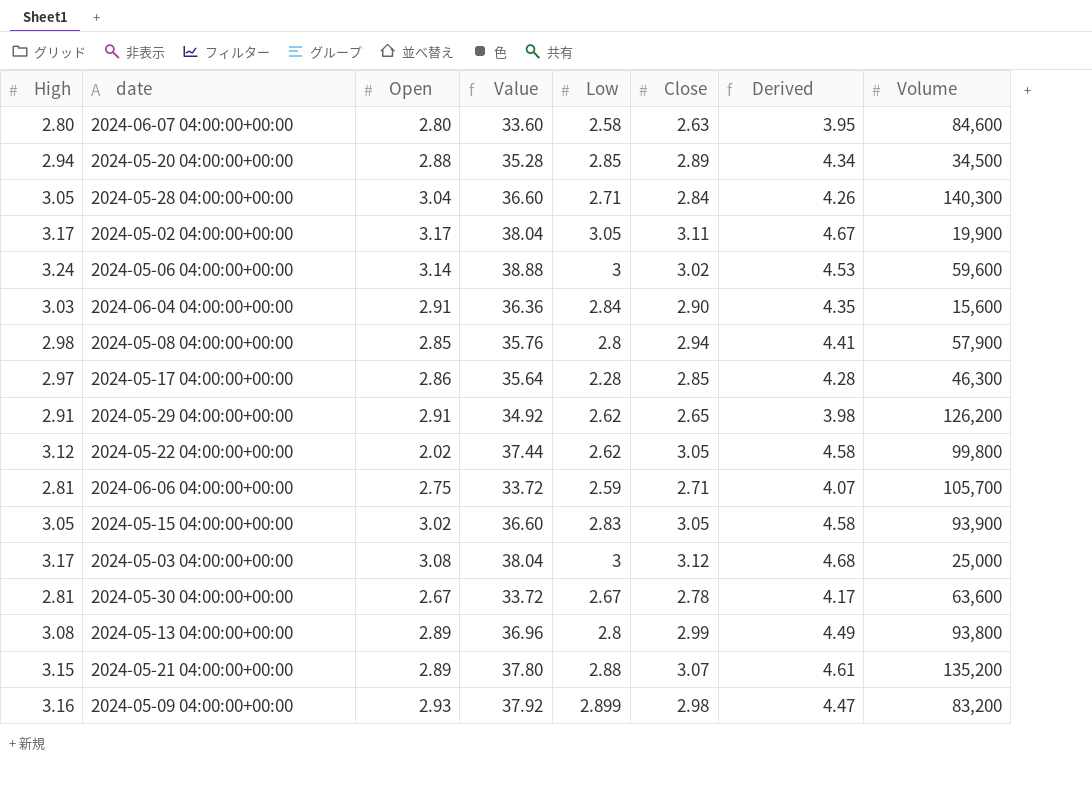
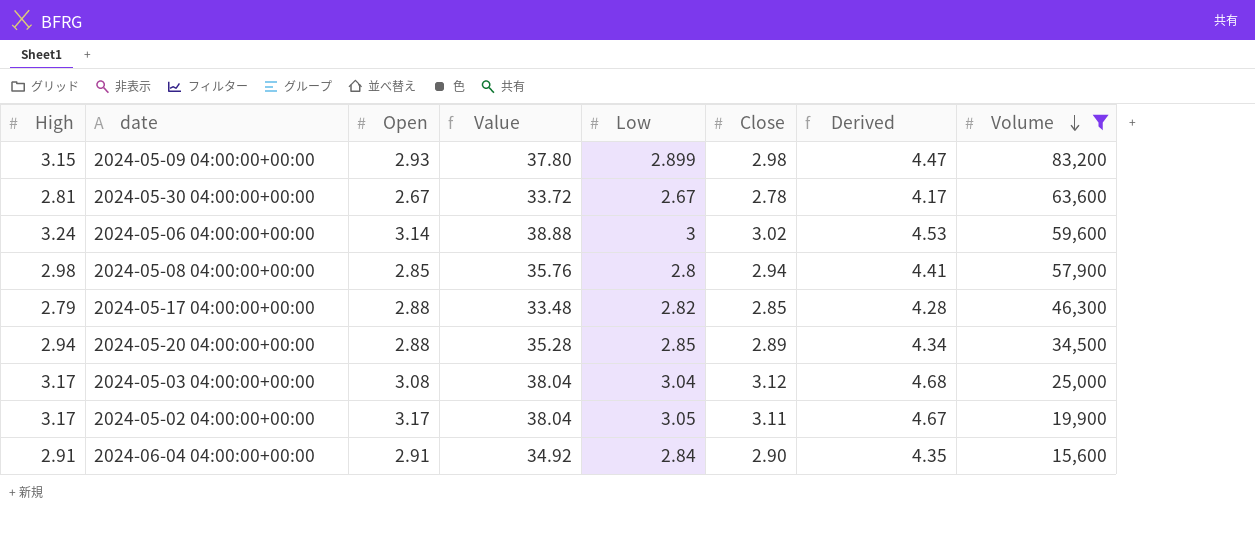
filter: none -> Volume <= 83,200
row order: none -> Volume descending
2024-05-09 04:00:00+00:00 | High: 3.16 -> 3.15
2024-05-09 04:00:00+00:00 | Value: 37.92 -> 37.80
2024-05-17 04:00:00+00:00 | High: 2.97 -> 2.79
2024-05-17 04:00:00+00:00 | Open: 2.86 -> 2.88
2024-05-17 04:00:00+00:00 | Value: 35.64 -> 33.48
2024-05-17 04:00:00+00:00 | Low: 2.28 -> 2.82
2024-05-03 04:00:00+00:00 | Low: 3 -> 3.04
2024-06-04 04:00:00+00:00 | High: 3.03 -> 2.91
2024-06-04 04:00:00+00:00 | Value: 36.36 -> 34.92

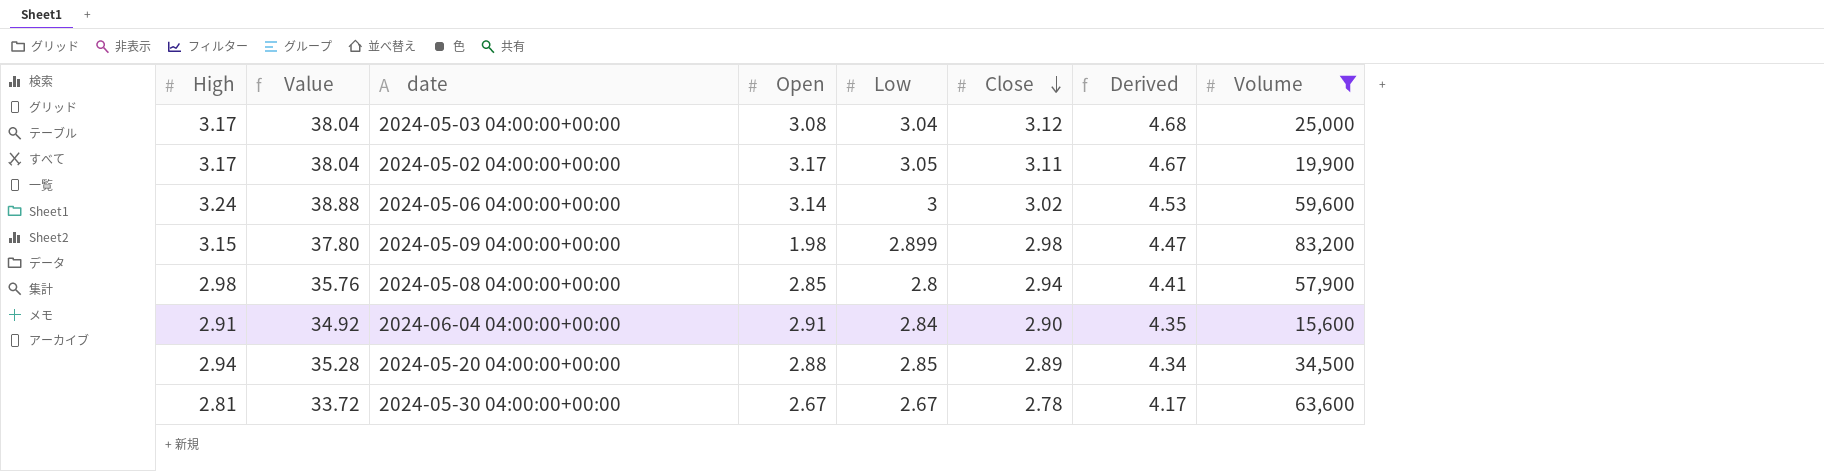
row order: Volume descending -> Close descending
column Value | position: 4 -> 2
row 2024-05-17 04:00:00+00:00: 2.79 | 2.88 | 33.48 | 2.82 | 2.85 | 4.28 | 46,300 -> none
2024-05-09 04:00:00+00:00 | Open: 2.93 -> 1.98

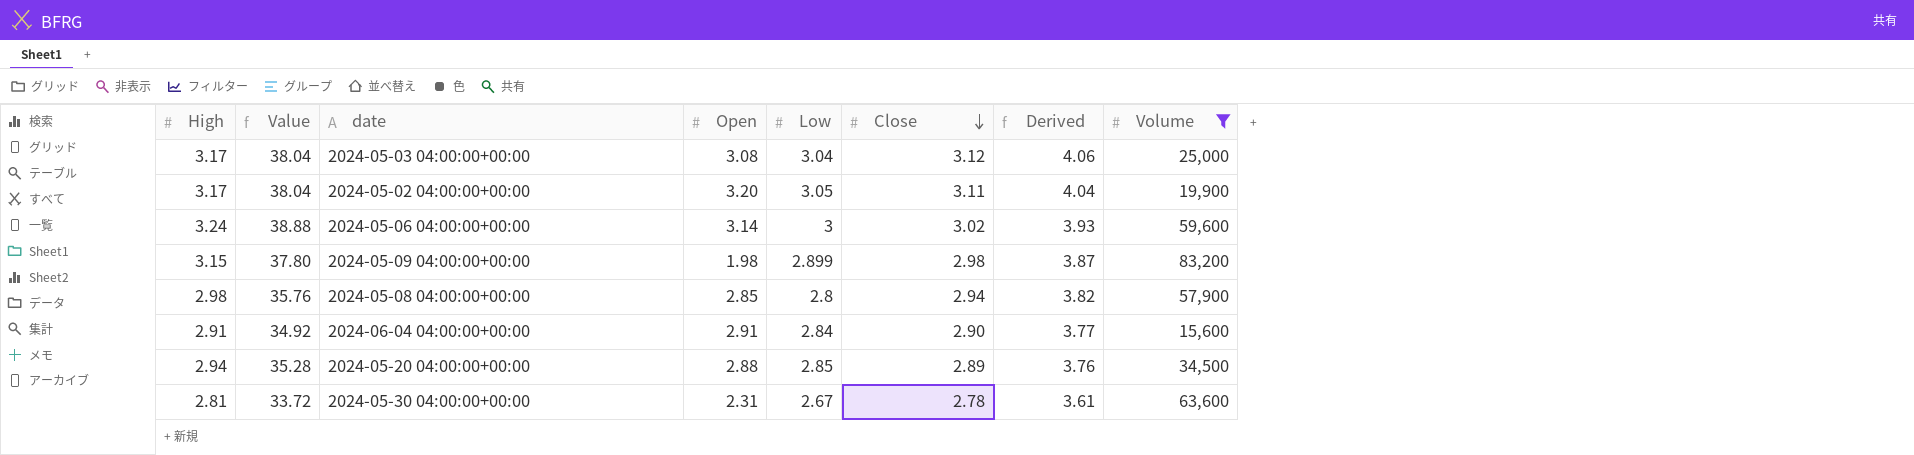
column Derived | formula: [Close] * 1.5 -> [Close] * 1.3
2024-05-02 04:00:00+00:00 | Open: 3.17 -> 3.20
2024-05-30 04:00:00+00:00 | Open: 2.67 -> 2.31

